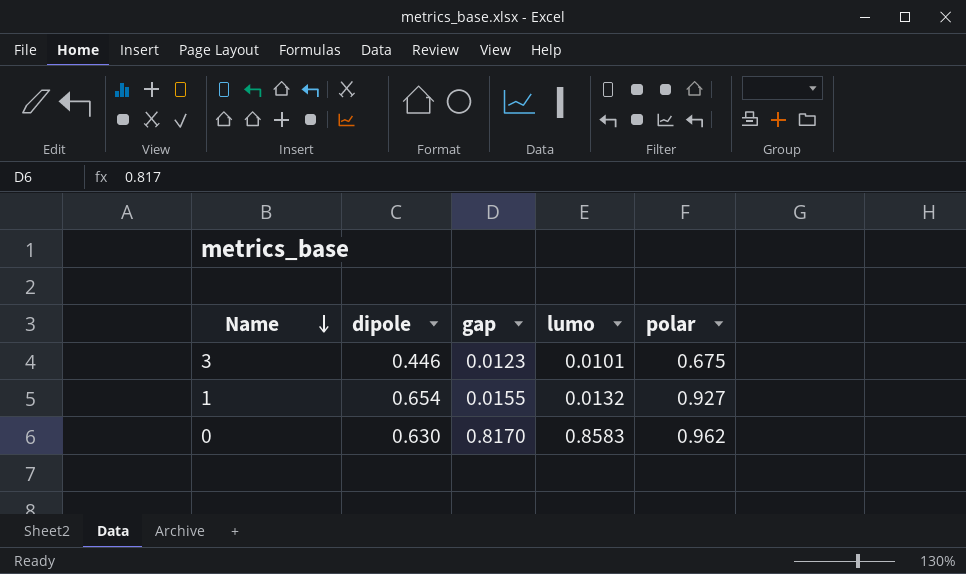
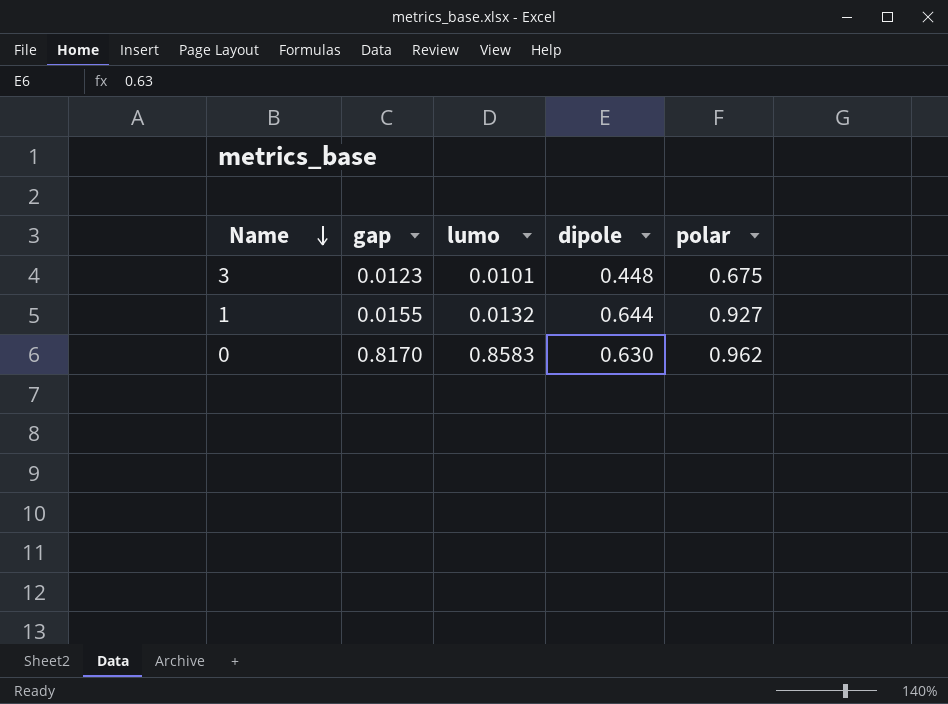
column dipole | position: 2 -> 4
3 | dipole: 0.446 -> 0.448
1 | dipole: 0.654 -> 0.644

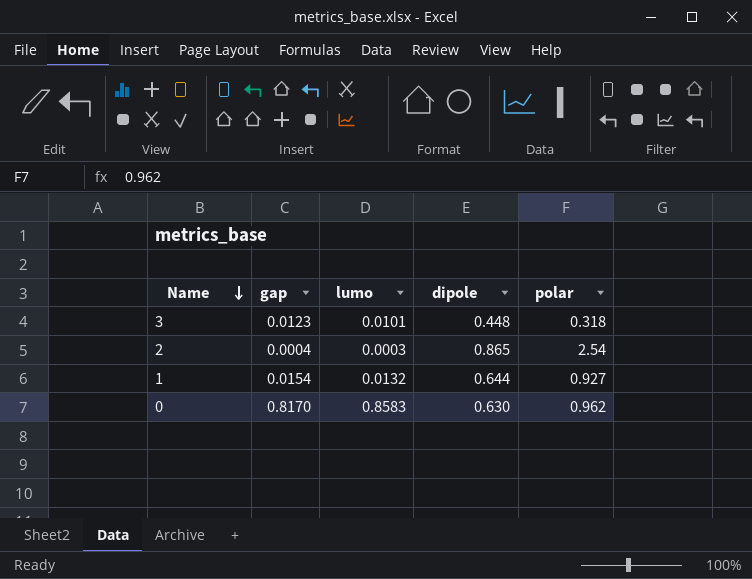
3 | polar: 0.675 -> 0.318
row 2: none -> 0.0004 | 0.0003 | 0.865 | 2.54
1 | gap: 0.0155 -> 0.0154

